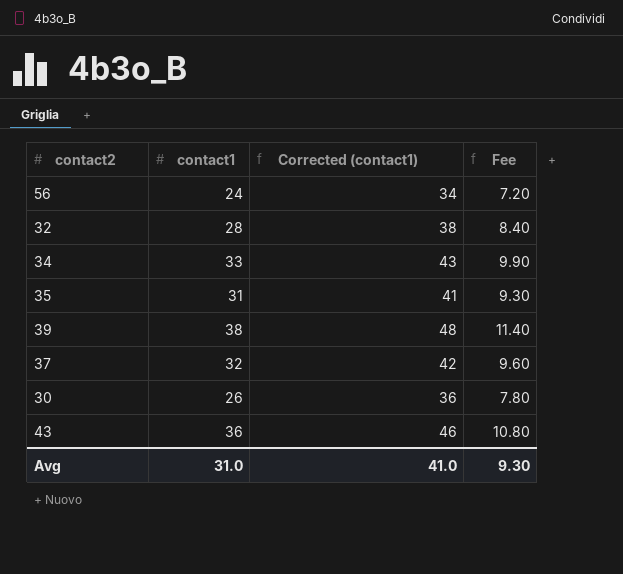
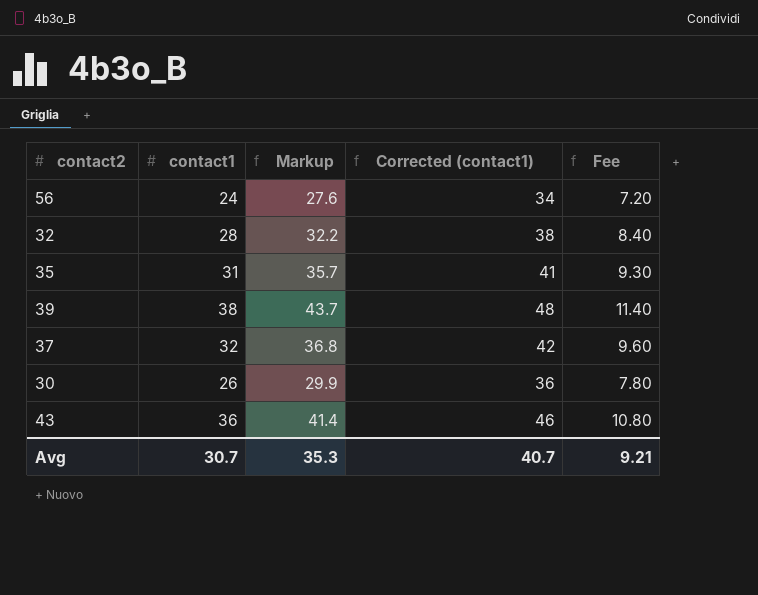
column Markup | formula: none -> [contact1] * 1.15
row 34: 33 | 43 | 9.90 -> none
Avg | contact1: 31.0 -> 30.7
Avg | Corrected (contact1): 41.0 -> 40.7
Avg | Fee: 9.30 -> 9.21

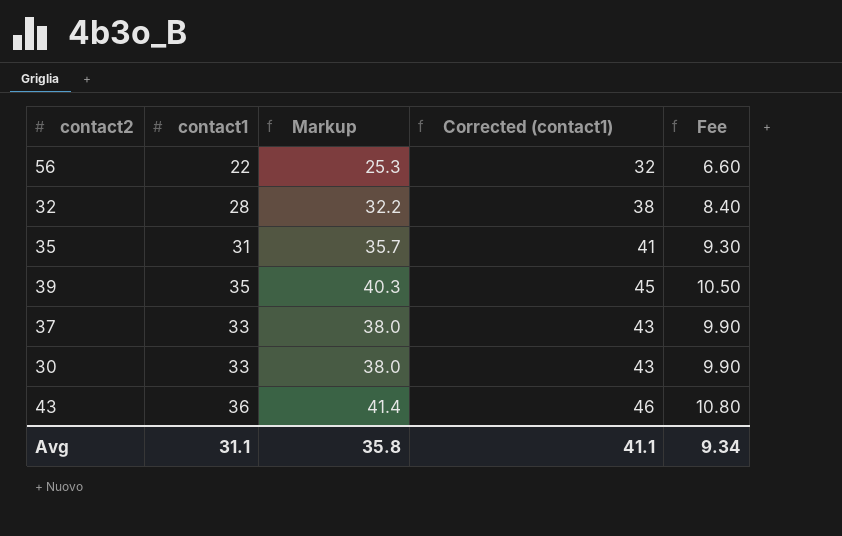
56 | contact1: 24 -> 22
56 | Markup: 27.6 -> 25.3
56 | Corrected (contact1): 34 -> 32
56 | Fee: 7.20 -> 6.60
39 | contact1: 38 -> 35
39 | Markup: 43.7 -> 40.3
39 | Corrected (contact1): 48 -> 45
39 | Fee: 11.40 -> 10.50
37 | contact1: 32 -> 33
37 | Markup: 36.8 -> 38.0
37 | Corrected (contact1): 42 -> 43
37 | Fee: 9.60 -> 9.90
30 | contact1: 26 -> 33
30 | Markup: 29.9 -> 38.0
30 | Corrected (contact1): 36 -> 43
30 | Fee: 7.80 -> 9.90
Avg | contact1: 30.7 -> 31.1
Avg | Markup: 35.3 -> 35.8
Avg | Corrected (contact1): 40.7 -> 41.1
Avg | Fee: 9.21 -> 9.34

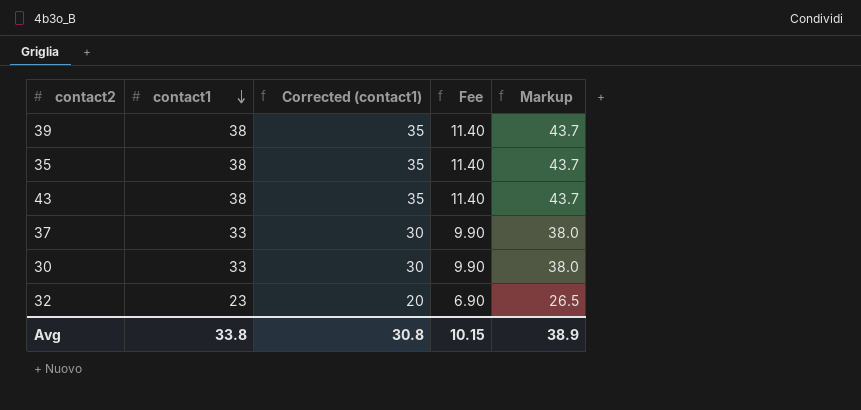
row order: none -> contact1 descending
column Corrected (contact1) | formula: [contact1] + 10 -> [contact1] - 3
column Markup | position: 3 -> 5
row 56: 22 | 25.3 | 32 | 6.60 -> none
39 | contact1: 35 -> 38
39 | Fee: 10.50 -> 11.40
39 | Markup: 40.3 -> 43.7
35 | contact1: 31 -> 38
35 | Fee: 9.30 -> 11.40
35 | Markup: 35.7 -> 43.7
43 | contact1: 36 -> 38
43 | Fee: 10.80 -> 11.40
43 | Markup: 41.4 -> 43.7
32 | contact1: 28 -> 23
32 | Fee: 8.40 -> 6.90
32 | Markup: 32.2 -> 26.5
Avg | contact1: 31.1 -> 33.8
Avg | Corrected (contact1): 41.1 -> 30.8
Avg | Fee: 9.34 -> 10.15
Avg | Markup: 35.8 -> 38.9

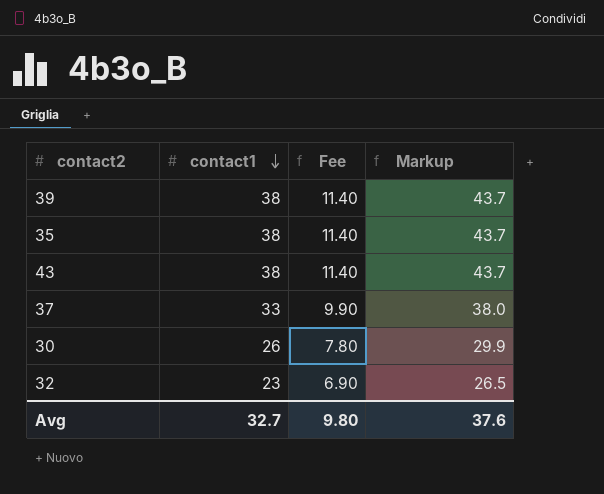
column Corrected (contact1) | formula: [contact1] - 3 -> none
30 | contact1: 33 -> 26
30 | Fee: 9.90 -> 7.80
30 | Markup: 38.0 -> 29.9
Avg | contact1: 33.8 -> 32.7
Avg | Fee: 10.15 -> 9.80
Avg | Markup: 38.9 -> 37.6

